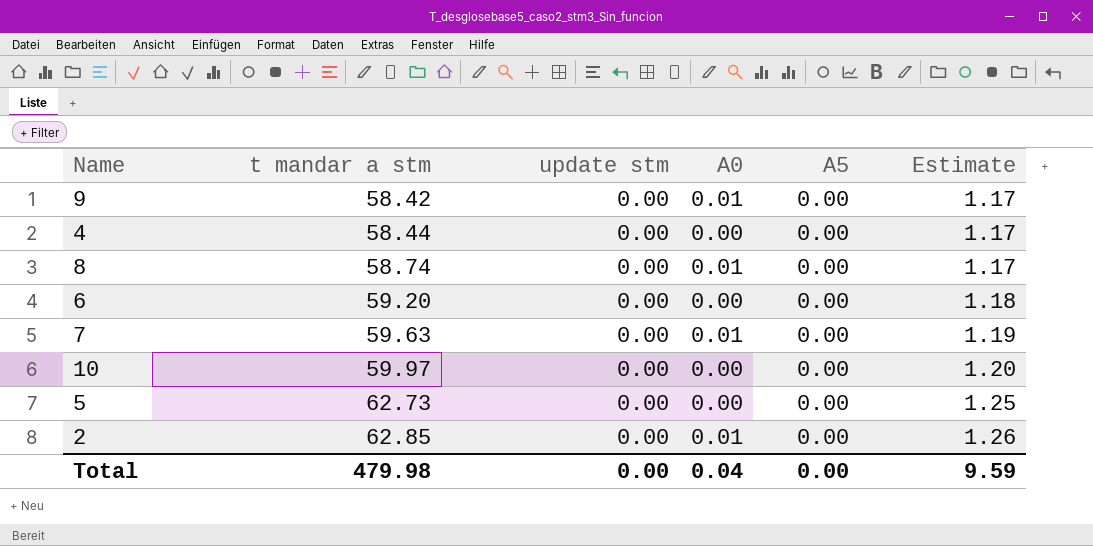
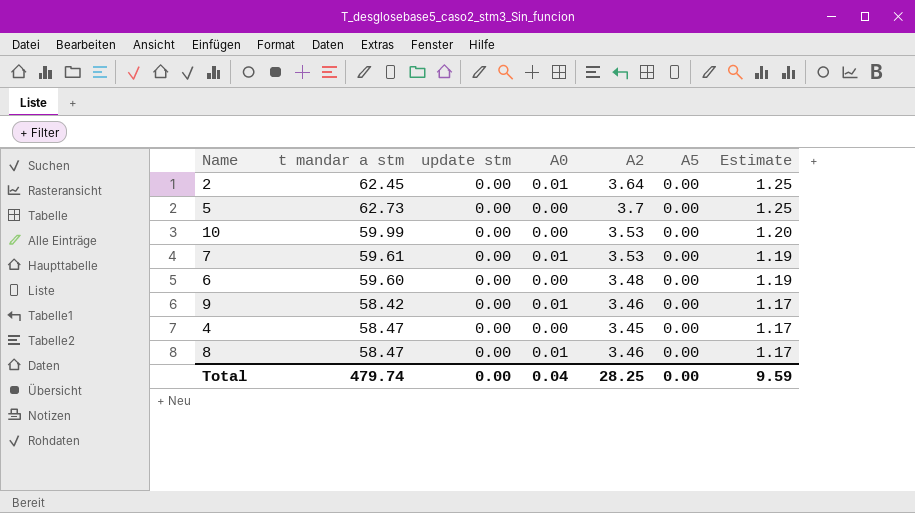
row order: t mandar a stm ascending -> Estimate descending
column A2 | position: none -> 5
2 | t mandar a stm: 62.85 -> 62.45
2 | Estimate: 1.26 -> 1.25
10 | t mandar a stm: 59.97 -> 59.99
7 | t mandar a stm: 59.63 -> 59.61
6 | t mandar a stm: 59.20 -> 59.60
6 | Estimate: 1.18 -> 1.19
4 | t mandar a stm: 58.44 -> 58.47
8 | t mandar a stm: 58.74 -> 58.47
Total | t mandar a stm: 479.98 -> 479.74

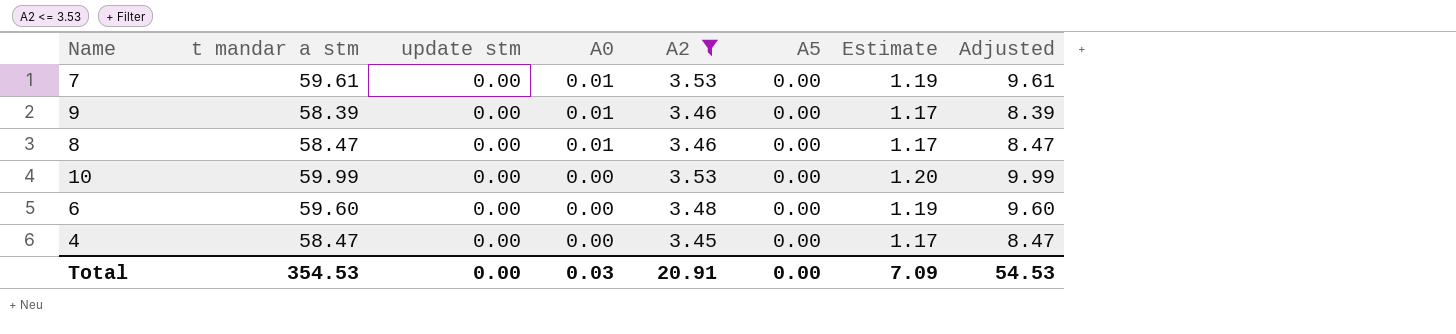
filter: none -> A2 <= 3.53
row order: Estimate descending -> A0 descending
column Adjusted | formula: none -> [t mandar a stm] - 50
9 | t mandar a stm: 58.42 -> 58.39
Total | t mandar a stm: 479.74 -> 354.53
Total | A0: 0.04 -> 0.03
Total | A2: 28.25 -> 20.91
Total | Estimate: 9.59 -> 7.09

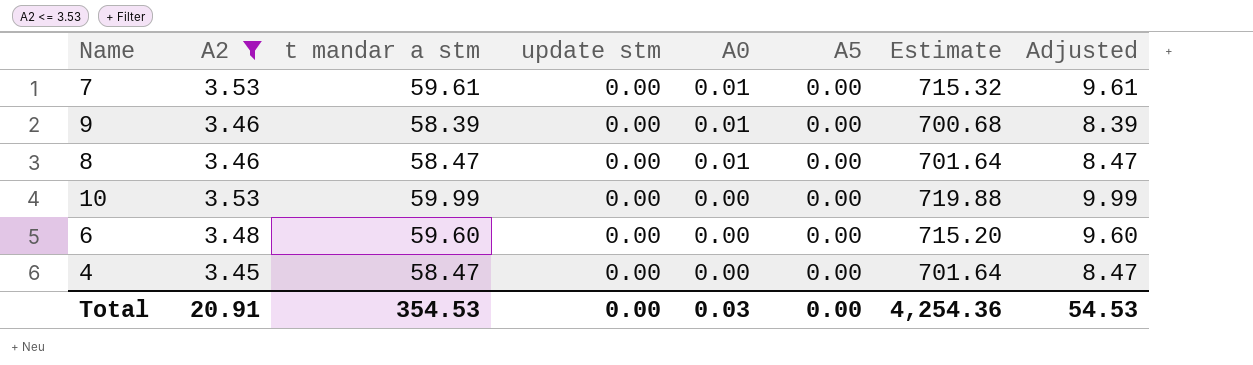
column A2 | position: 5 -> 2
column Estimate | formula: [t mandar a stm] * 0.02 -> [t mandar a stm] * 12
Total | Estimate: 7.09 -> 4,254.36

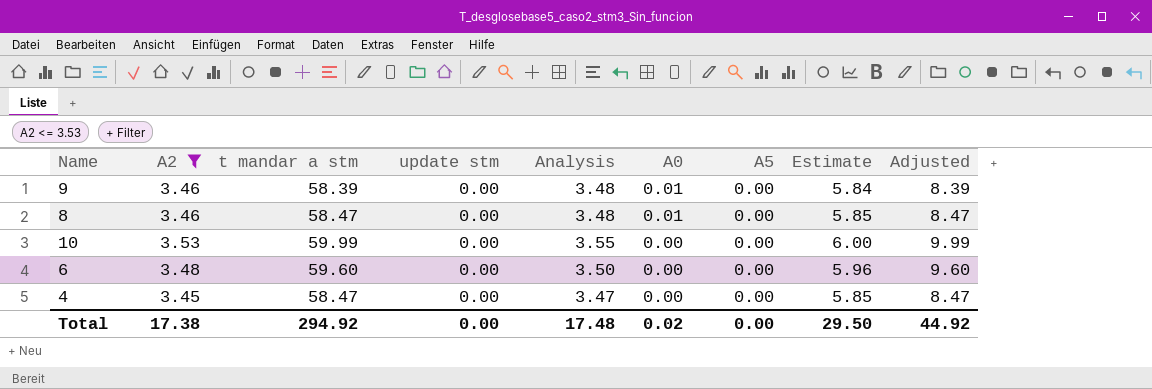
column Analysis | position: none -> 5
column Estimate | formula: [t mandar a stm] * 12 -> [t mandar a stm] * 0.1
row 7: 3.53 | 59.61 | 0.00 | 0.01 | 0.00 | 715.32 | 9.61 -> none
Total | A2: 20.91 -> 17.38
Total | t mandar a stm: 354.53 -> 294.92
Total | A0: 0.03 -> 0.02
Total | Estimate: 4,254.36 -> 29.50
Total | Adjusted: 54.53 -> 44.92

